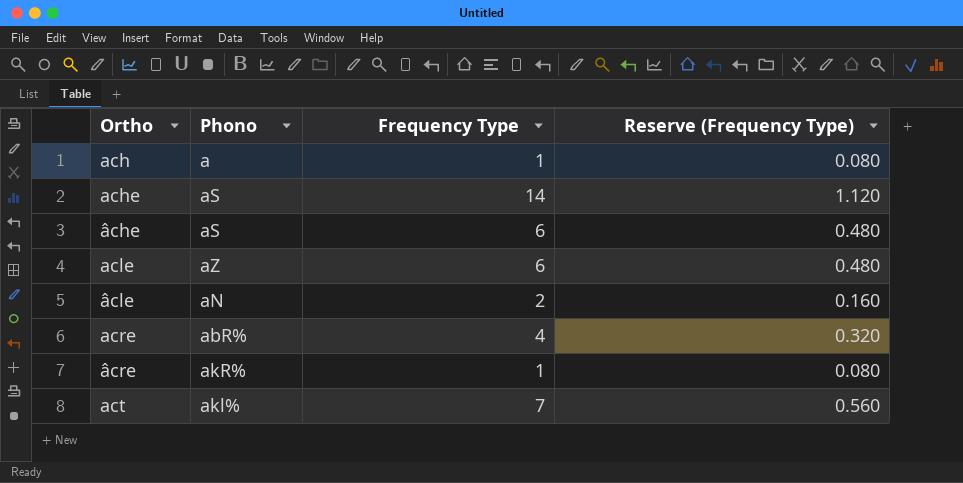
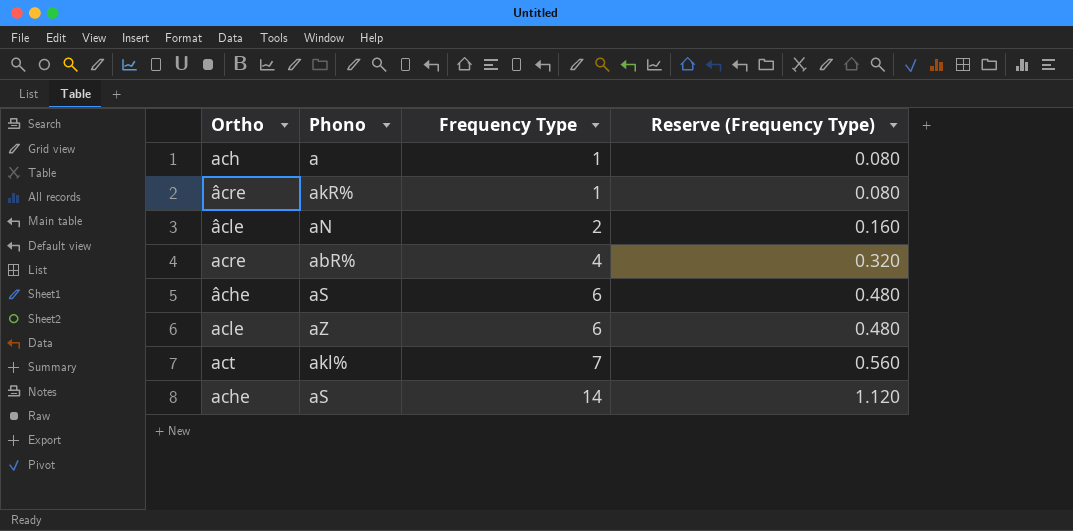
row order: Ortho ascending -> Frequency Type ascending

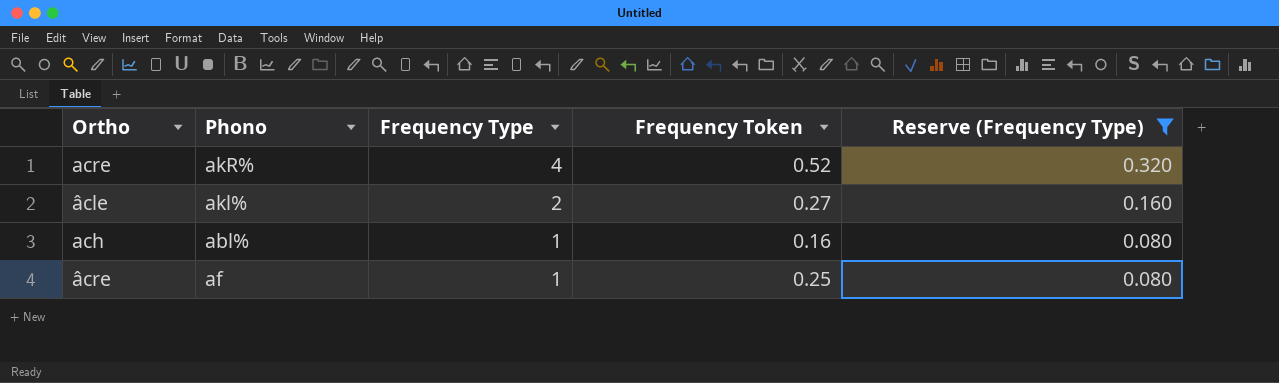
filter: none -> Reserve (Frequency Type) <= 0.320
row order: Frequency Type ascending -> Frequency Type descending
column Frequency Token | position: none -> 4
acre | Phono: abR% -> akR%
âcle | Phono: aN -> akl%
ach | Phono: a -> abl%
âcre | Phono: akR% -> af

